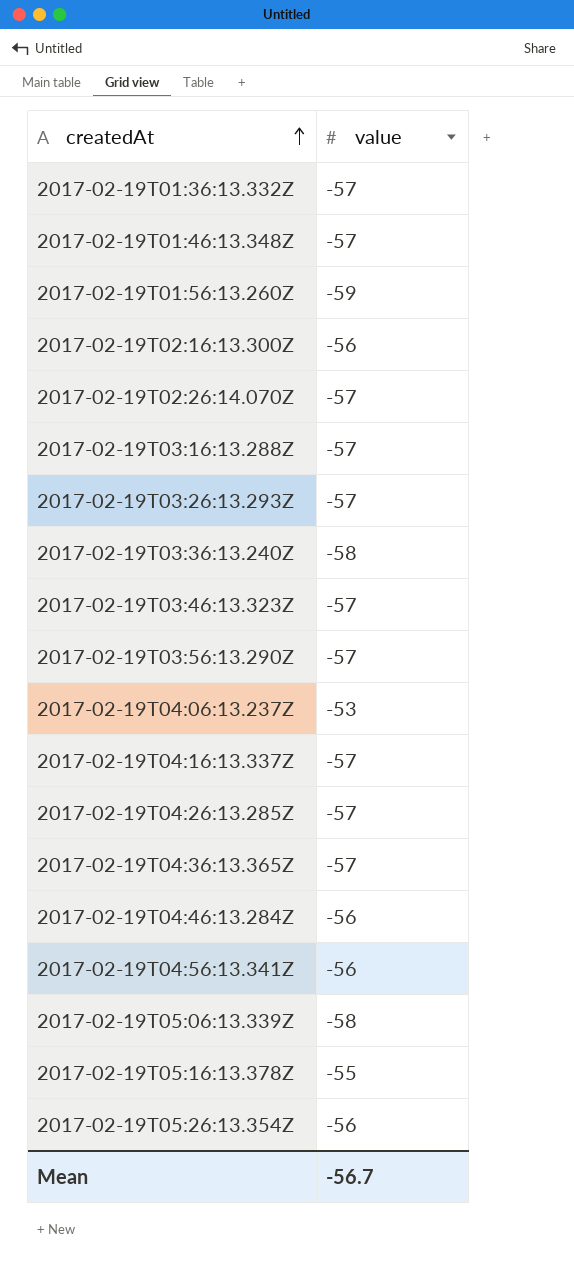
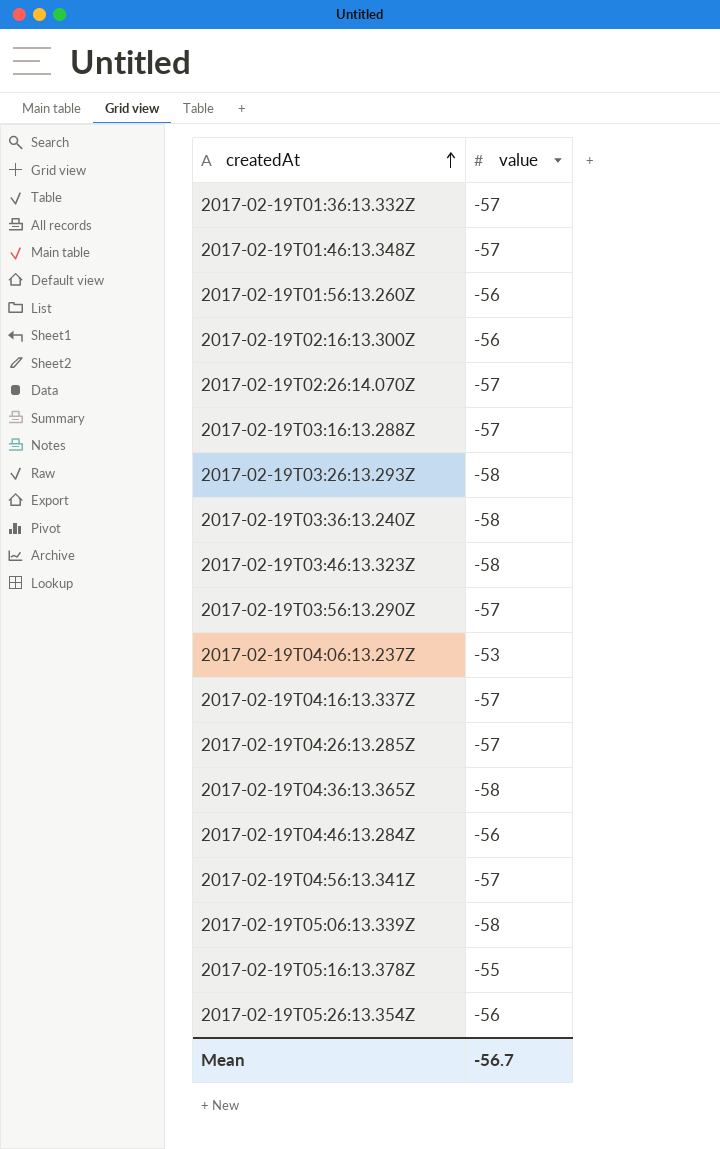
2017-02-19T01:56:13.260Z | value: -59 -> -56
2017-02-19T03:26:13.293Z | value: -57 -> -58
2017-02-19T03:46:13.323Z | value: -57 -> -58
2017-02-19T04:36:13.365Z | value: -57 -> -58
2017-02-19T04:56:13.341Z | value: -56 -> -57

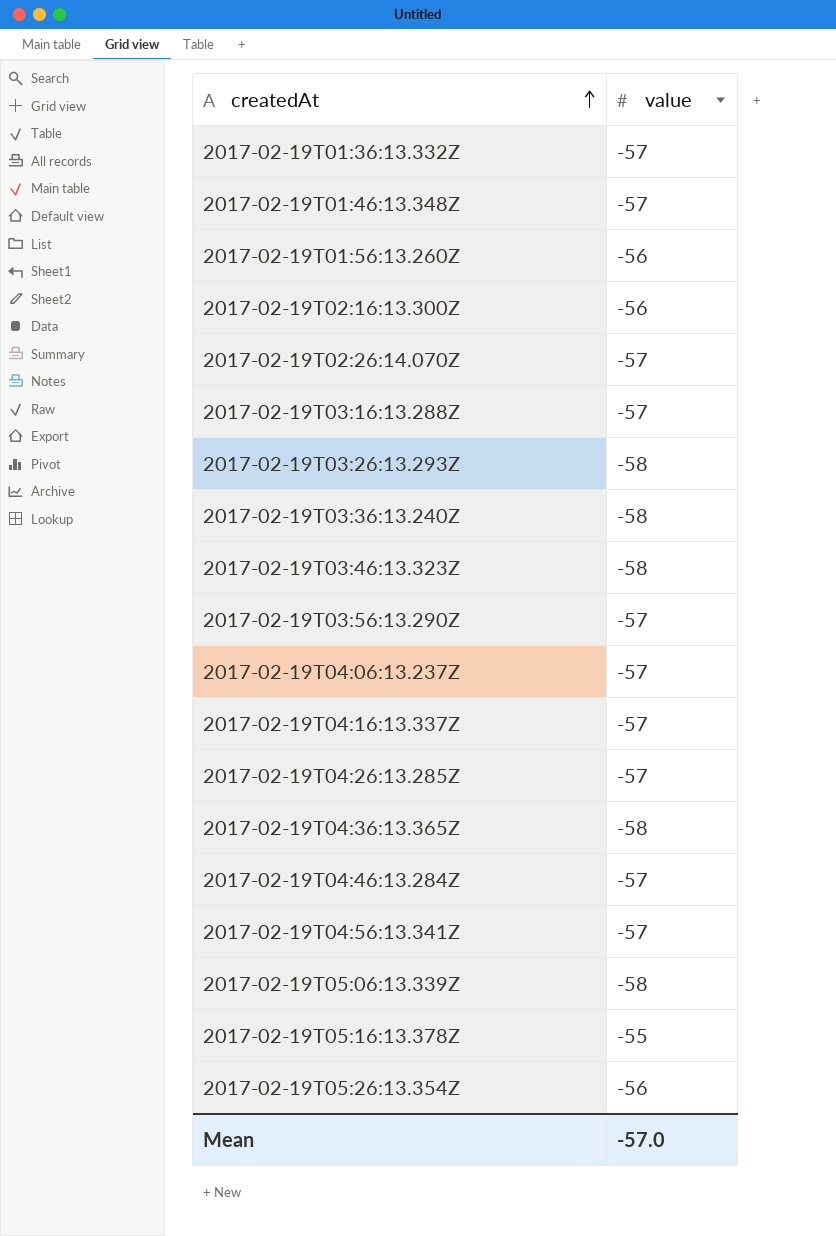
2017-02-19T04:06:13.237Z | value: -53 -> -57
2017-02-19T04:46:13.284Z | value: -56 -> -57
Mean | value: -56.7 -> -57.0

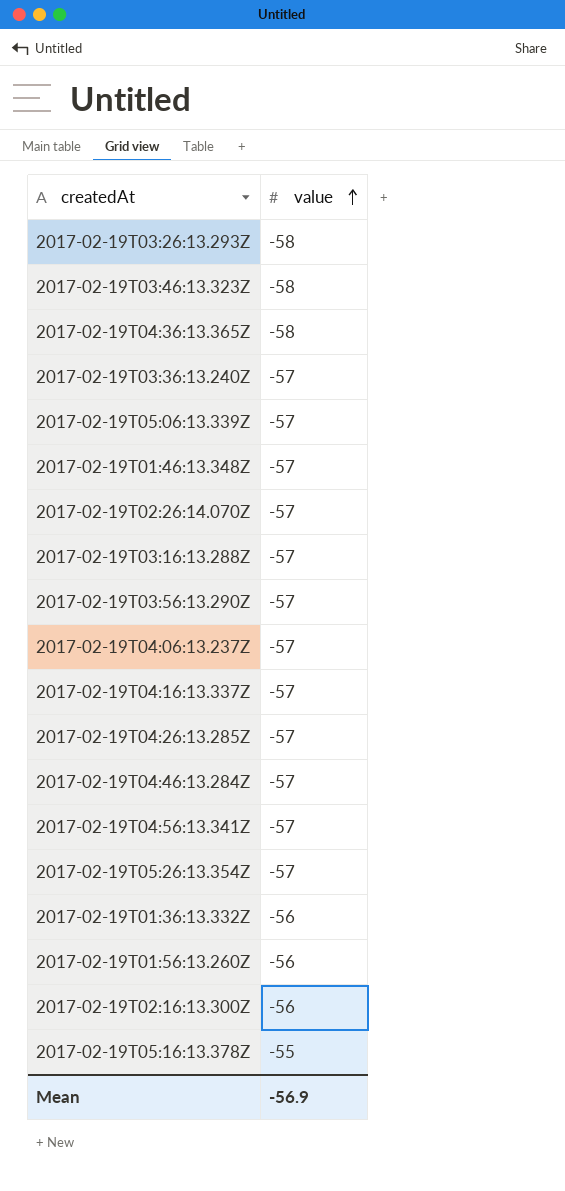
row order: createdAt ascending -> value ascending
2017-02-19T03:36:13.240Z | value: -58 -> -57
2017-02-19T05:06:13.339Z | value: -58 -> -57
2017-02-19T05:26:13.354Z | value: -56 -> -57
2017-02-19T01:36:13.332Z | value: -57 -> -56
Mean | value: -57.0 -> -56.9

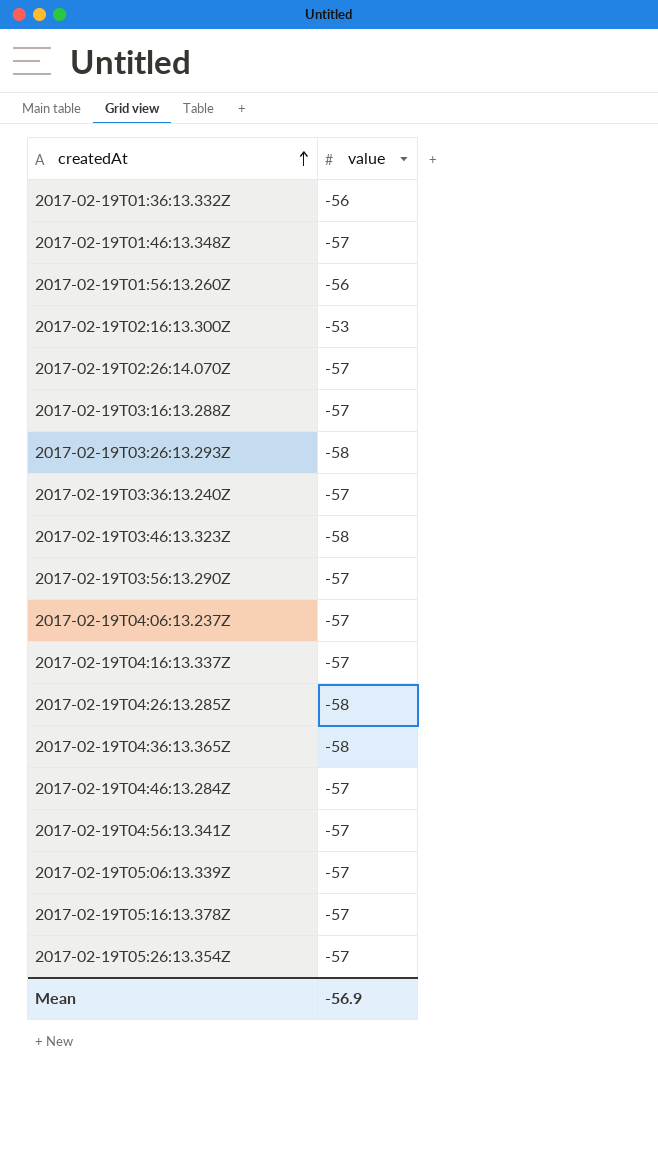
row order: value ascending -> createdAt ascending
2017-02-19T02:16:13.300Z | value: -56 -> -53
2017-02-19T04:26:13.285Z | value: -57 -> -58
2017-02-19T05:16:13.378Z | value: -55 -> -57

